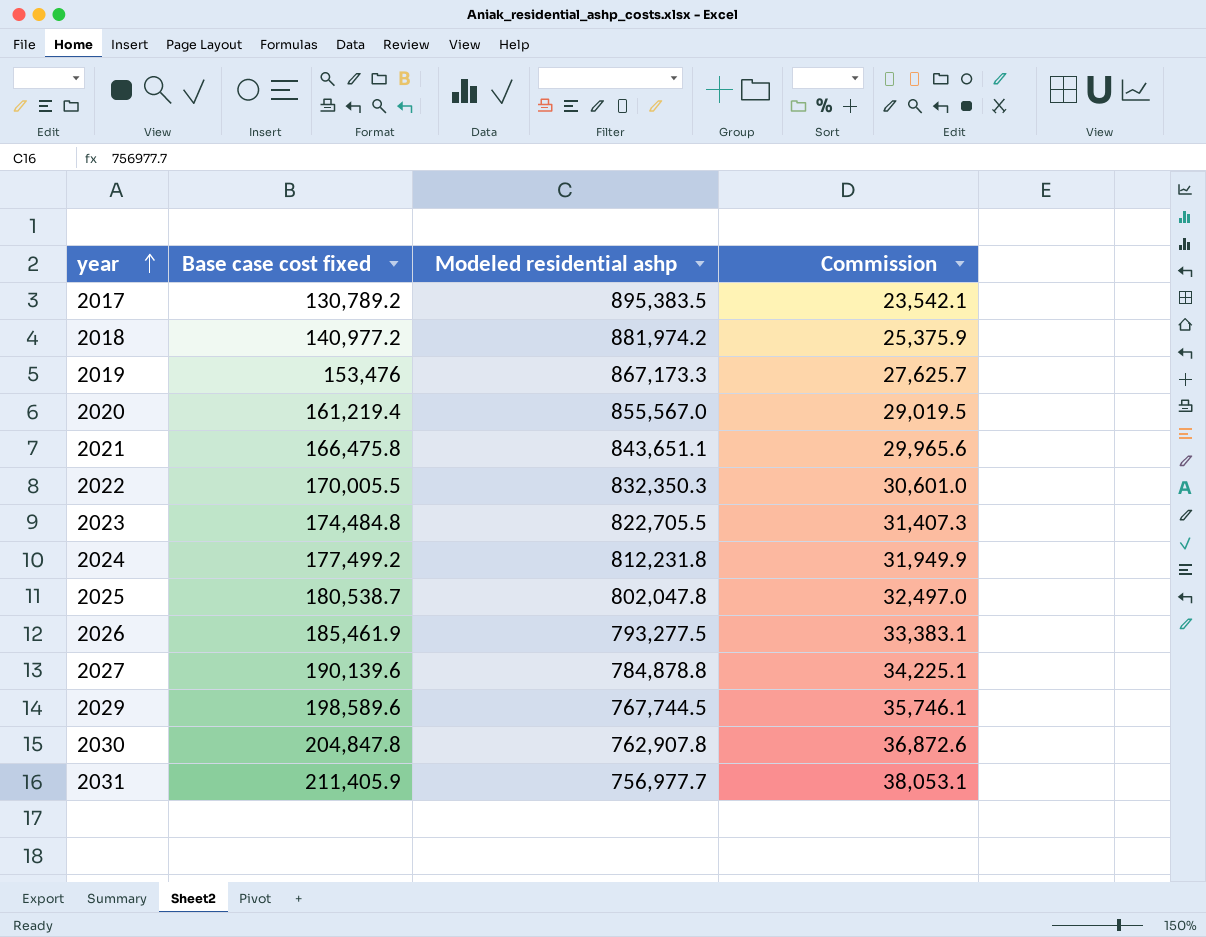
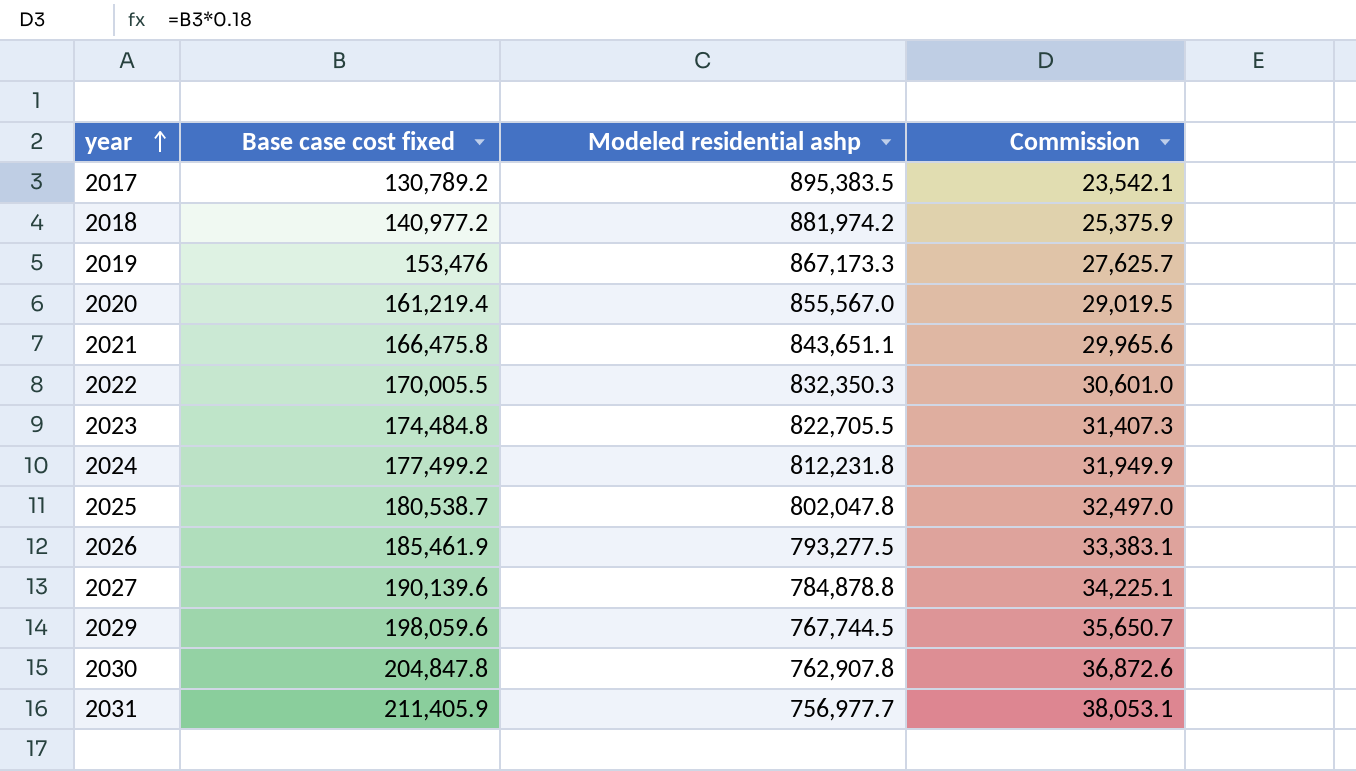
2029 | Base case cost fixed: 198,589.6 -> 198,059.6
2029 | Commission: 35,746.1 -> 35,650.7

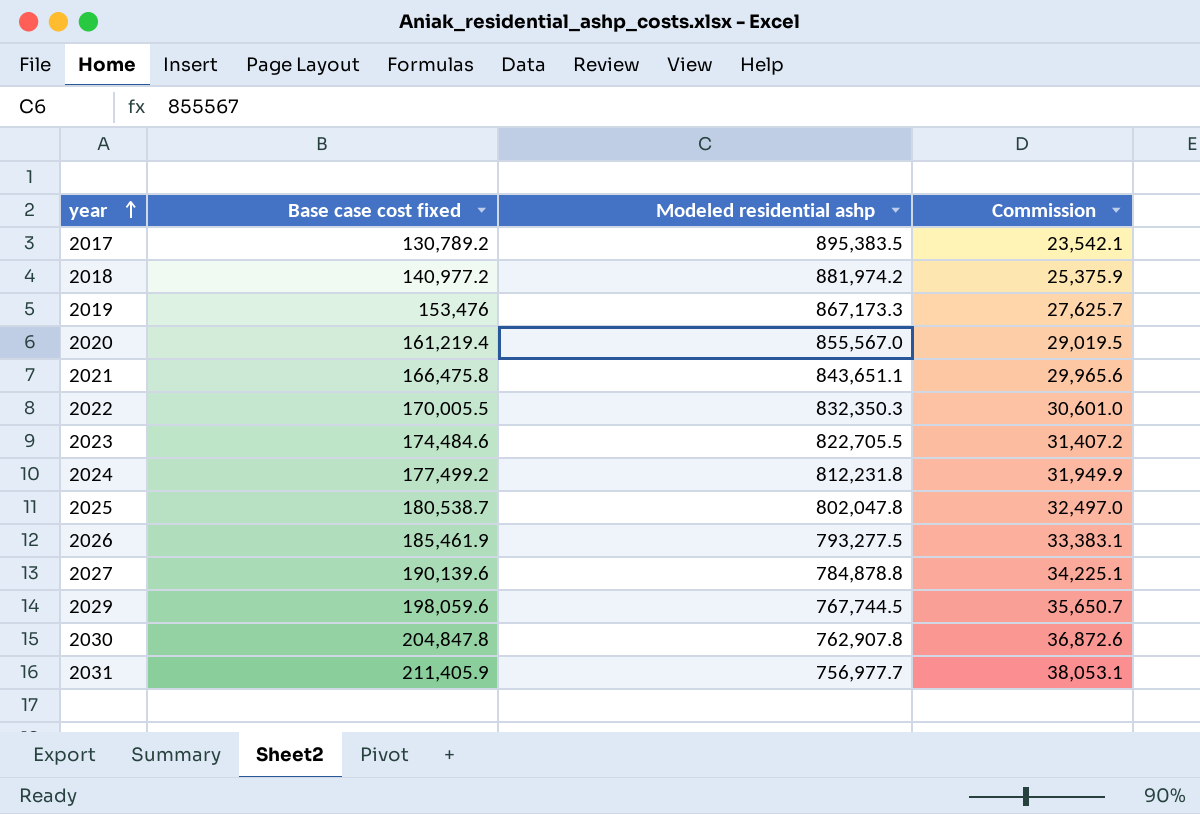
2023 | Base case cost fixed: 174,484.8 -> 174,484.6
2023 | Commission: 31,407.3 -> 31,407.2

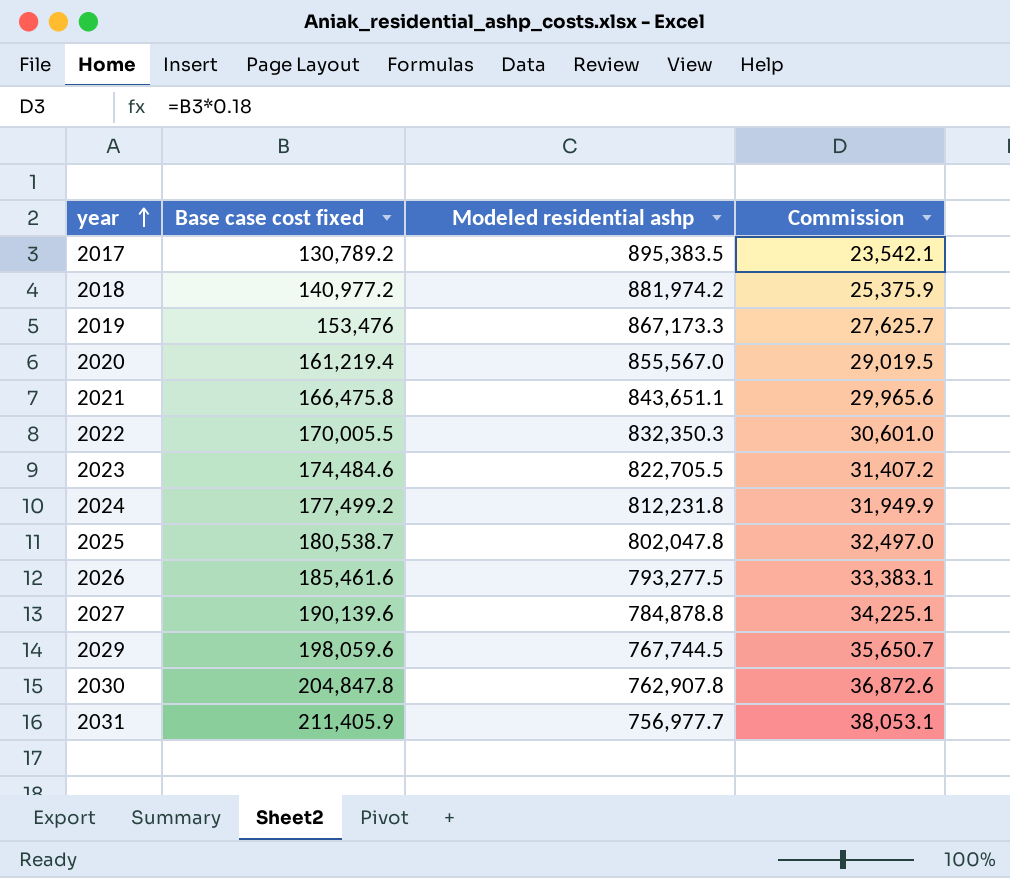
2026 | Base case cost fixed: 185,461.9 -> 185,461.6

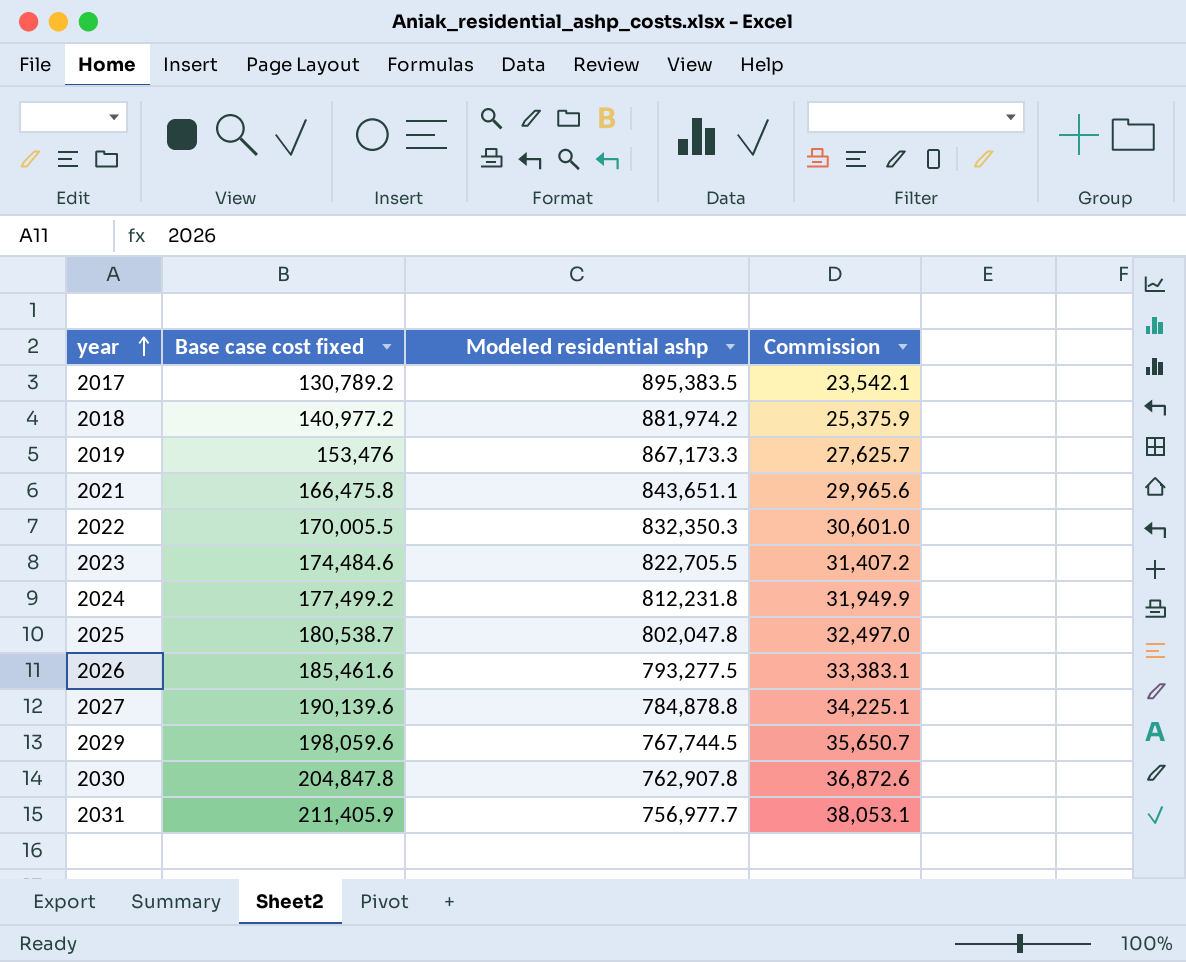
row 2020: 161,219.4 | 855,567.0 | 29,019.5 -> none

